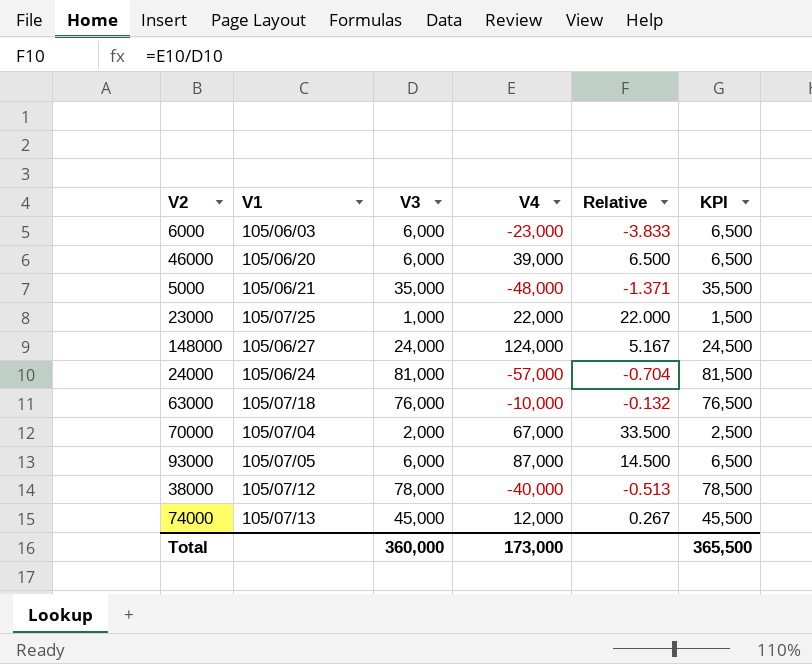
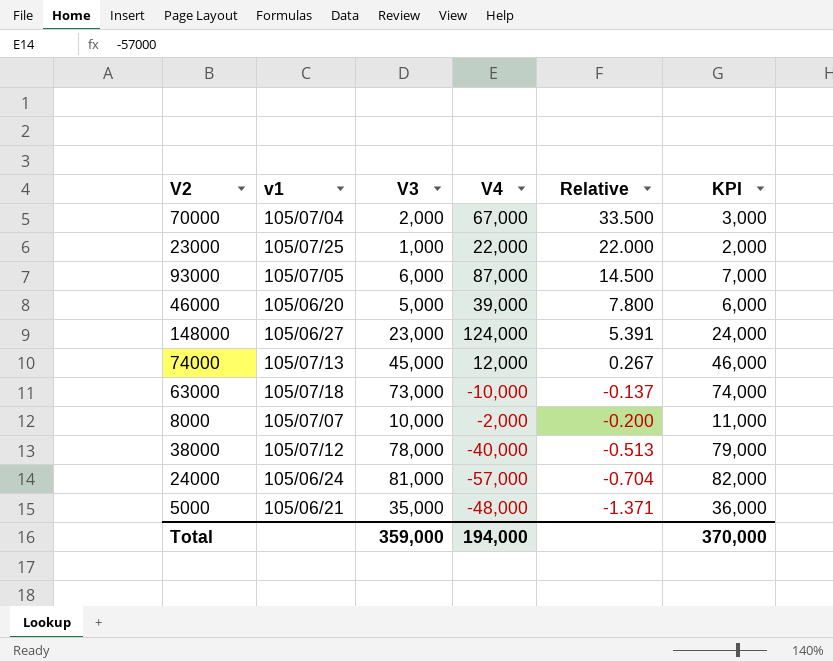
row order: none -> Relative descending
column name: V1 -> v1
column KPI | formula: [V3] + 500 -> [V3] + 1000
row 6000: 105/06/03 | 6,000 | -23,000 | -3.833 | 6,500 -> none
46000 | V3: 6,000 -> 5,000
46000 | Relative: 6.500 -> 7.800
148000 | V3: 24,000 -> 23,000
148000 | Relative: 5.167 -> 5.391
63000 | V3: 76,000 -> 73,000
63000 | Relative: -0.132 -> -0.137
row 8000: none -> 105/07/07 | 10,000 | -2,000 | -0.200 | 11,000
Total | V3: 360,000 -> 359,000
Total | V4: 173,000 -> 194,000
Total | KPI: 365,500 -> 370,000

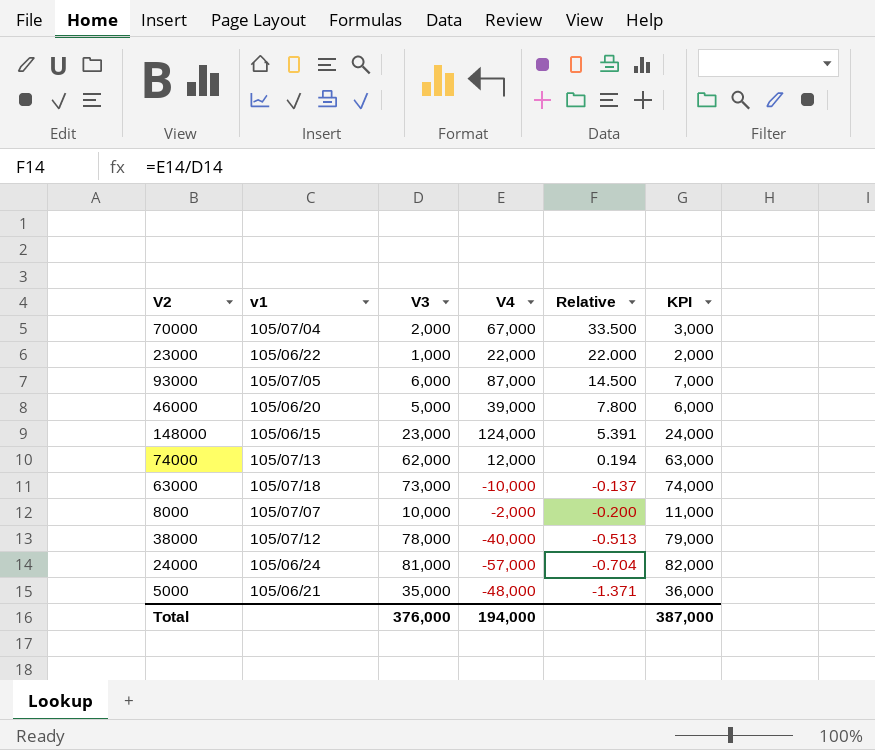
23000 | v1: 105/07/25 -> 105/06/22
148000 | v1: 105/06/27 -> 105/06/15
74000 | V3: 45,000 -> 62,000
74000 | Relative: 0.267 -> 0.194
74000 | KPI: 46,000 -> 63,000
Total | V3: 359,000 -> 376,000
Total | KPI: 370,000 -> 387,000

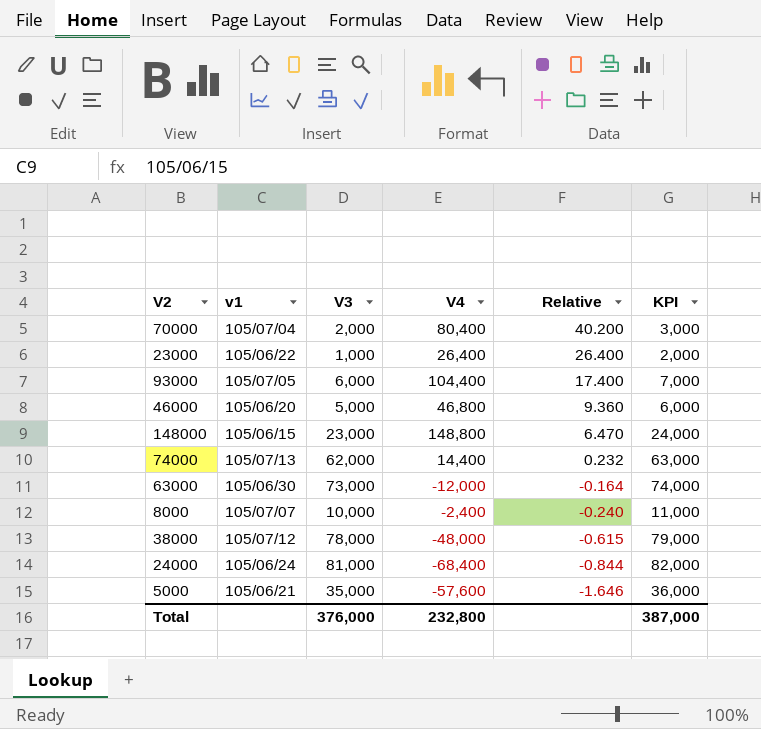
70000 | V4: 67,000 -> 80,400
70000 | Relative: 33.500 -> 40.200
23000 | V4: 22,000 -> 26,400
23000 | Relative: 22.000 -> 26.400
93000 | V4: 87,000 -> 104,400
93000 | Relative: 14.500 -> 17.400
46000 | V4: 39,000 -> 46,800
46000 | Relative: 7.800 -> 9.360
148000 | V4: 124,000 -> 148,800
148000 | Relative: 5.391 -> 6.470
74000 | V4: 12,000 -> 14,400
74000 | Relative: 0.194 -> 0.232
63000 | v1: 105/07/18 -> 105/06/30
63000 | V4: -10,000 -> -12,000
63000 | Relative: -0.137 -> -0.164
8000 | V4: -2,000 -> -2,400
8000 | Relative: -0.200 -> -0.240
38000 | V4: -40,000 -> -48,000
38000 | Relative: -0.513 -> -0.615
24000 | V4: -57,000 -> -68,400
24000 | Relative: -0.704 -> -0.844
5000 | V4: -48,000 -> -57,600
5000 | Relative: -1.371 -> -1.646
Total | V4: 194,000 -> 232,800

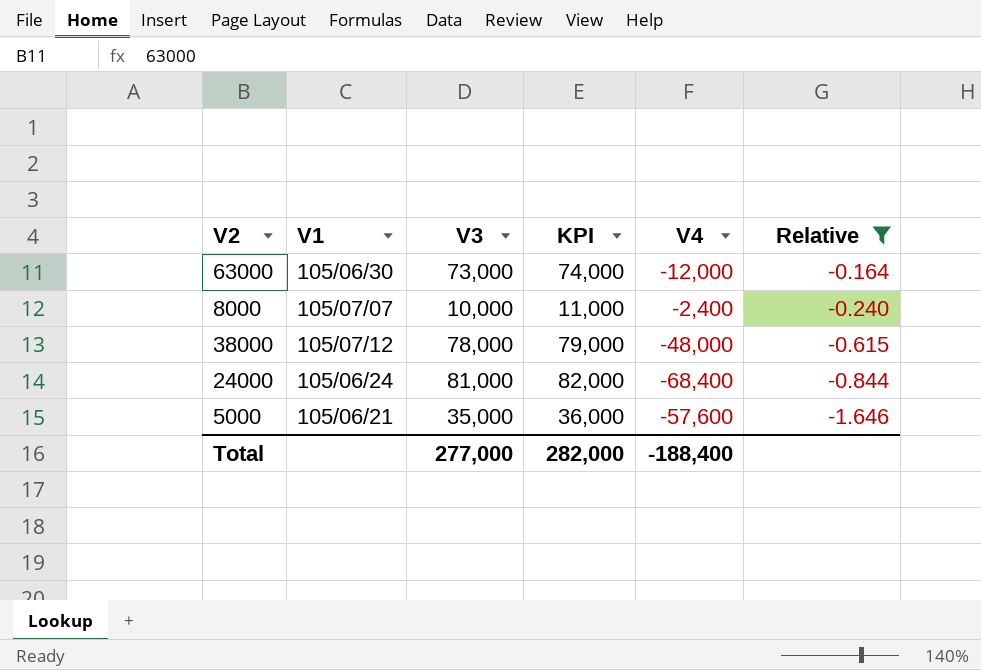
filter: none -> Relative <= -0.164
column name: v1 -> V1
column KPI | position: 6 -> 4
Total | V3: 376,000 -> 277,000
Total | KPI: 387,000 -> 282,000
Total | V4: 232,800 -> -188,400

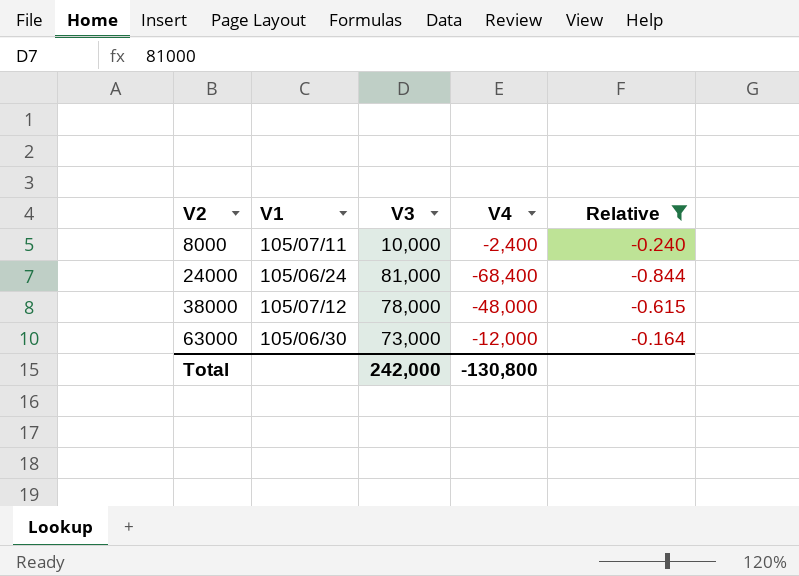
row order: Relative descending -> V2 ascending
column KPI | formula: [V3] + 1000 -> none
row 5000: 105/06/21 | 35,000 | 36,000 | -57,600 | -1.646 -> none
8000 | V1: 105/07/07 -> 105/07/11
Total | V3: 277,000 -> 242,000
Total | V4: -188,400 -> -130,800

